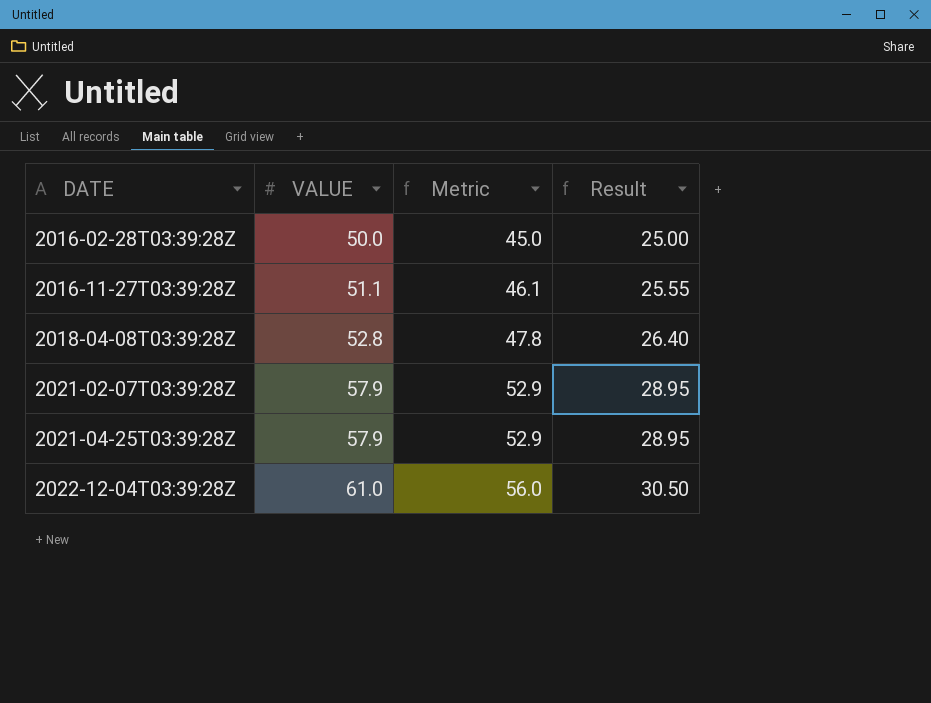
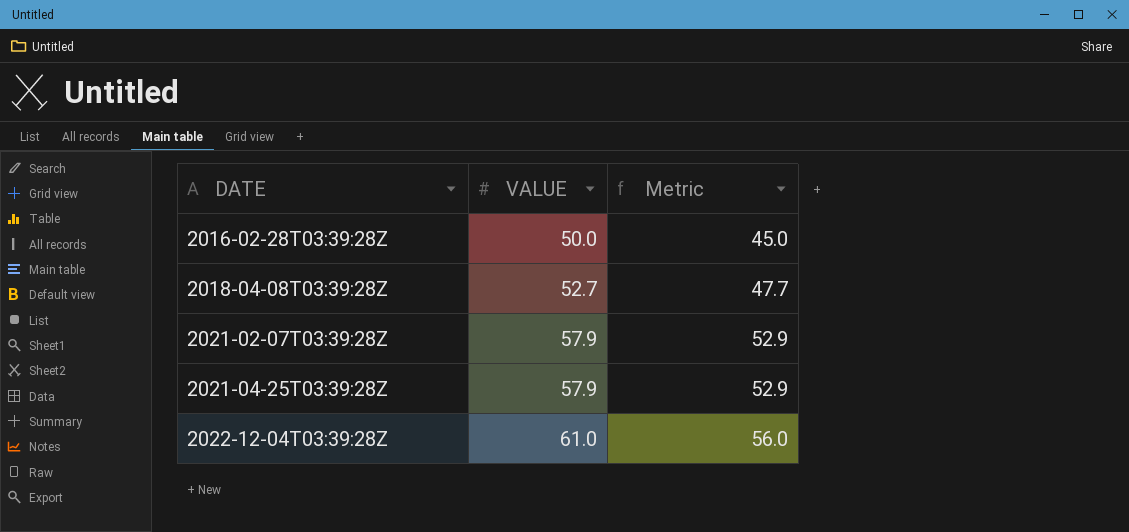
column Result | formula: [VALUE] * 0.5 -> none
row 2016-11-27T03:39:28Z: 51.1 | 46.1 | 25.55 -> none
2018-04-08T03:39:28Z | VALUE: 52.8 -> 52.7
2018-04-08T03:39:28Z | Metric: 47.8 -> 47.7

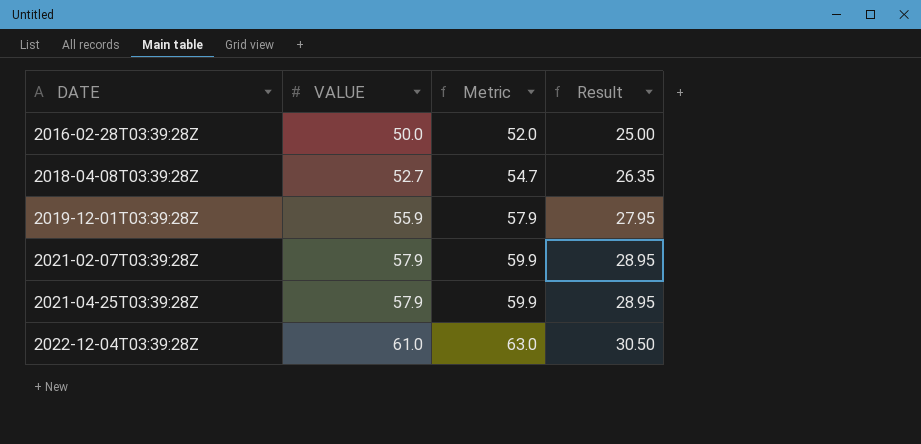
column Metric | formula: [VALUE] - 5 -> [VALUE] + 2
column Result | formula: none -> [VALUE] * 0.5
row 2019-12-01T03:39:28Z: none -> 55.9 | 57.9 | 27.95

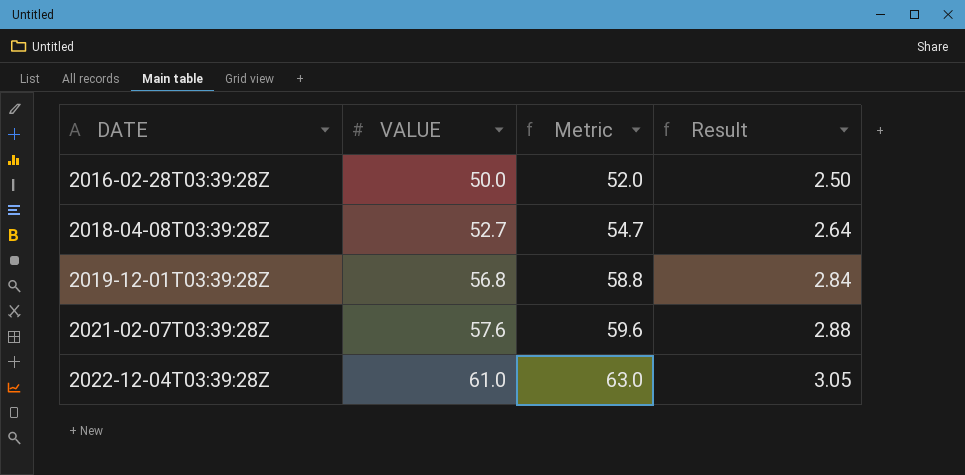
column Result | formula: [VALUE] * 0.5 -> [VALUE] * 0.05
row 2021-04-25T03:39:28Z: 57.9 | 59.9 | 28.95 -> none
2019-12-01T03:39:28Z | VALUE: 55.9 -> 56.8
2019-12-01T03:39:28Z | Metric: 57.9 -> 58.8
2021-02-07T03:39:28Z | VALUE: 57.9 -> 57.6
2021-02-07T03:39:28Z | Metric: 59.9 -> 59.6

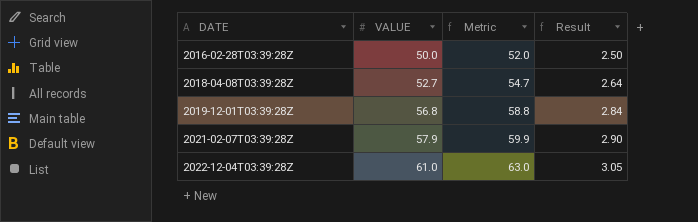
2021-02-07T03:39:28Z | VALUE: 57.6 -> 57.9
2021-02-07T03:39:28Z | Metric: 59.6 -> 59.9
2021-02-07T03:39:28Z | Result: 2.88 -> 2.90

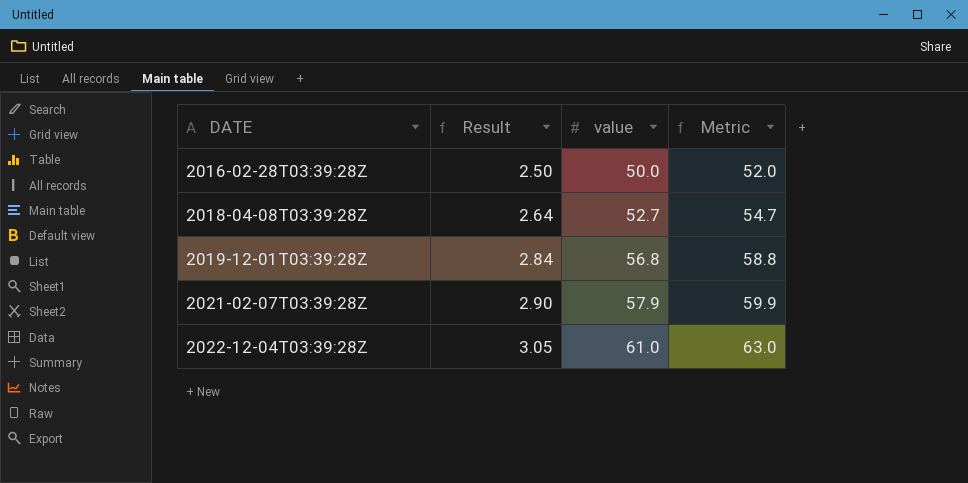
column Result | position: 4 -> 2
column name: VALUE -> value

